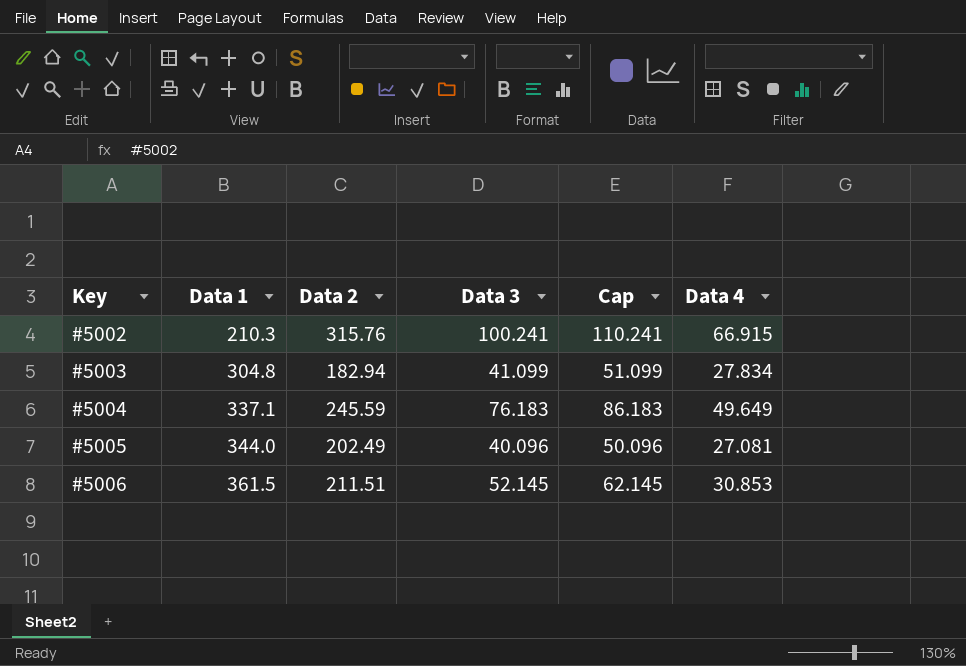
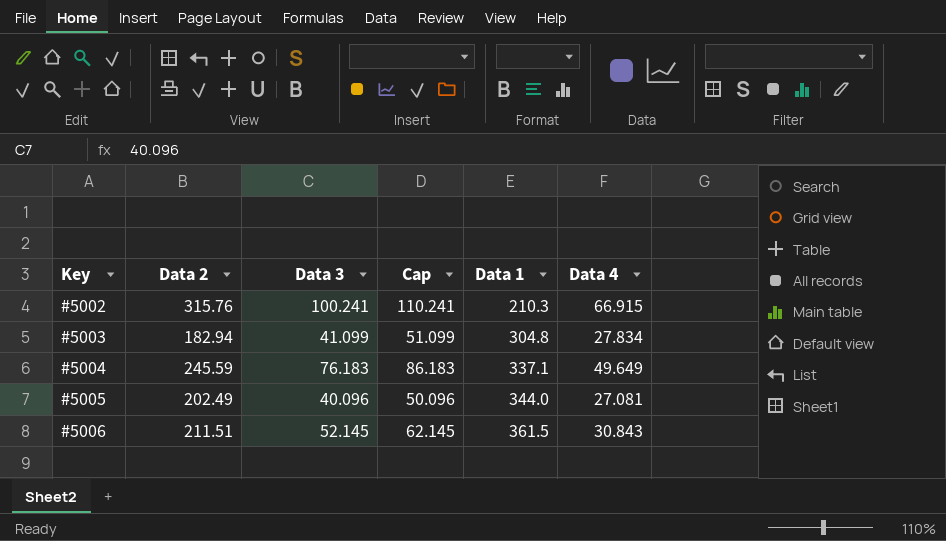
column Data 1 | position: 2 -> 5
#5006 | Data 4: 30.853 -> 30.843

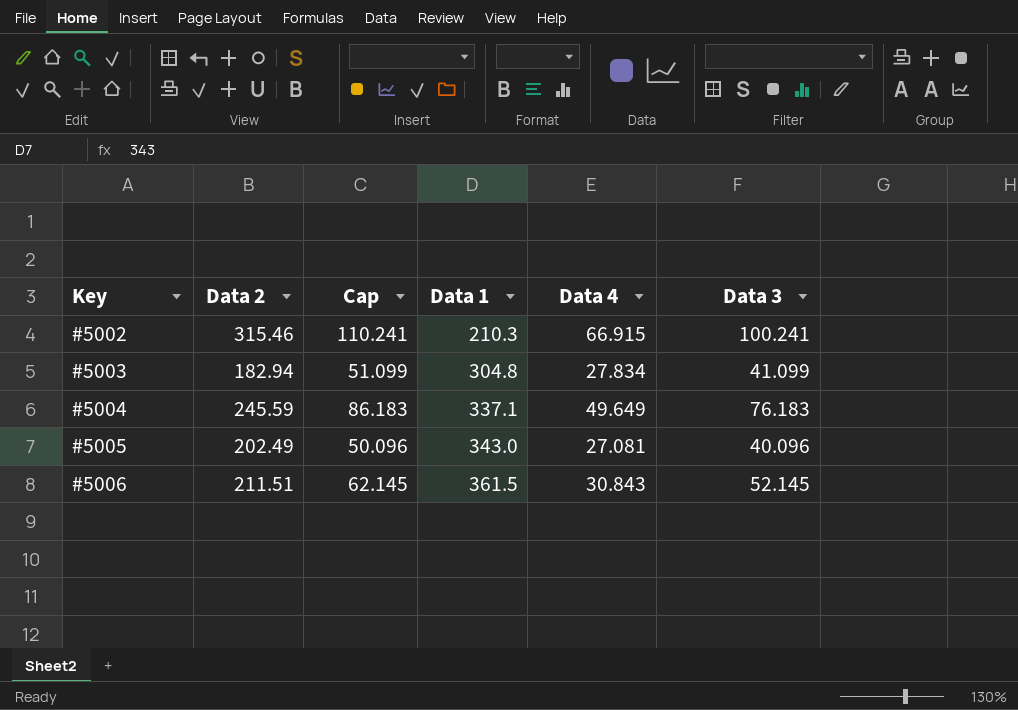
column Data 3 | position: 3 -> 6
#5002 | Data 2: 315.76 -> 315.46
#5005 | Data 1: 344.0 -> 343.0

